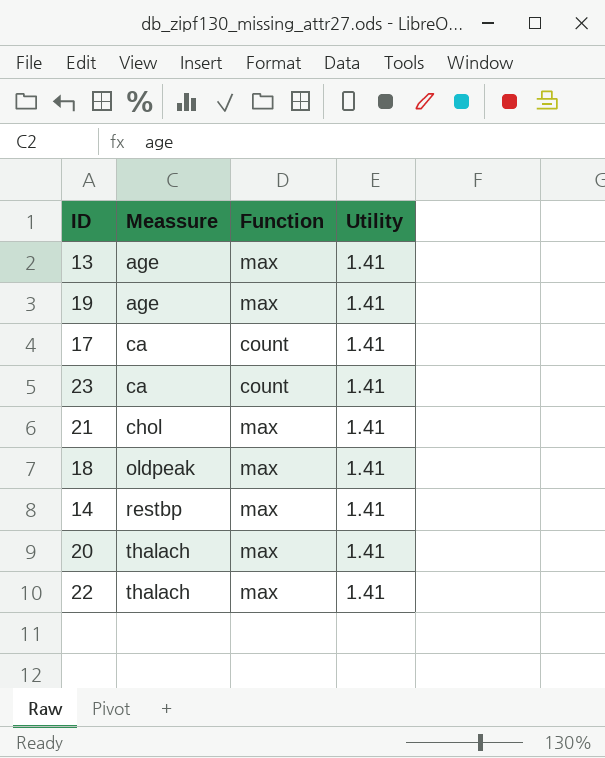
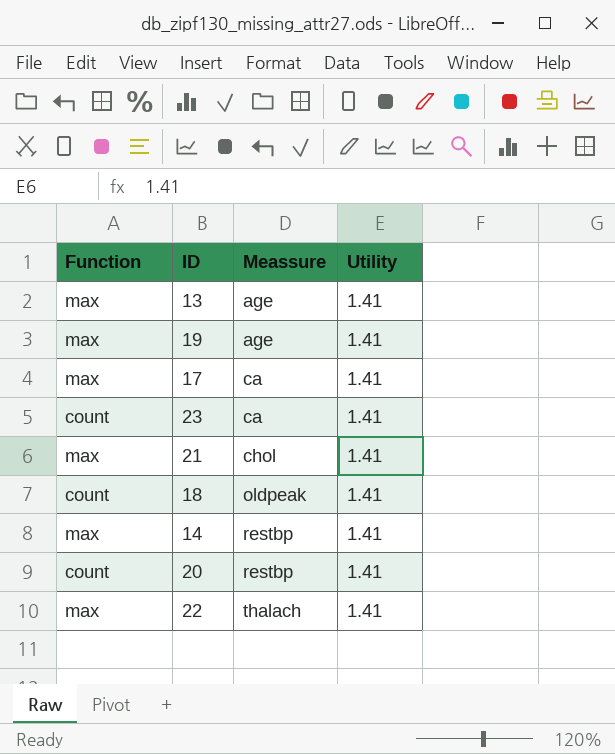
column Function | position: 3 -> 1
17 | Function: count -> max
18 | Function: max -> count
20 | Function: max -> count
20 | Meassure: thalach -> restbp

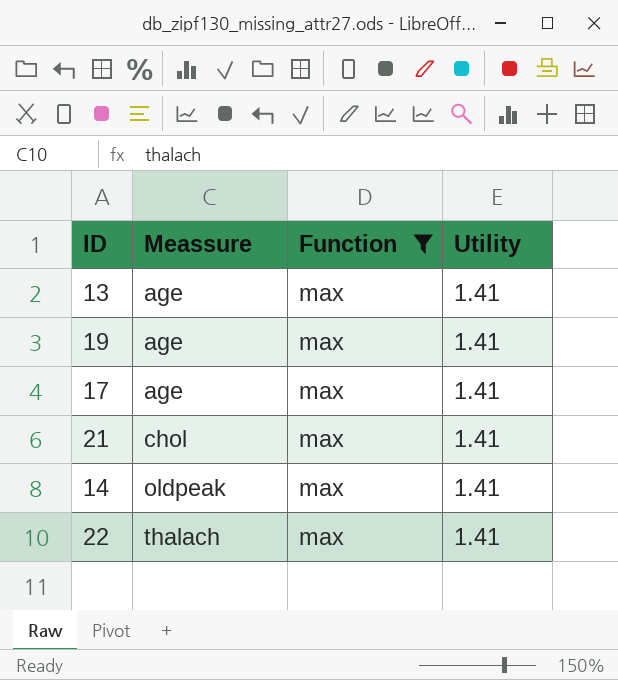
filter: none -> Function = max
column Function | position: 1 -> 3
17 | Meassure: ca -> age
14 | Meassure: restbp -> oldpeak

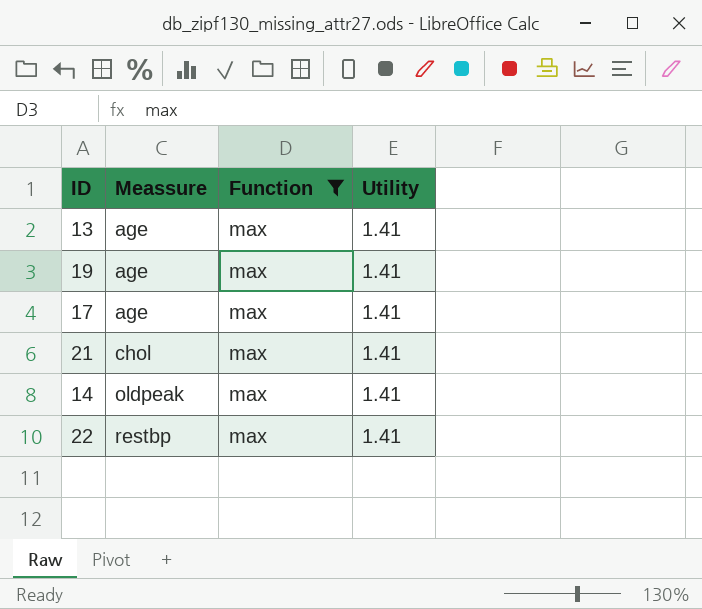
22 | Meassure: thalach -> restbp

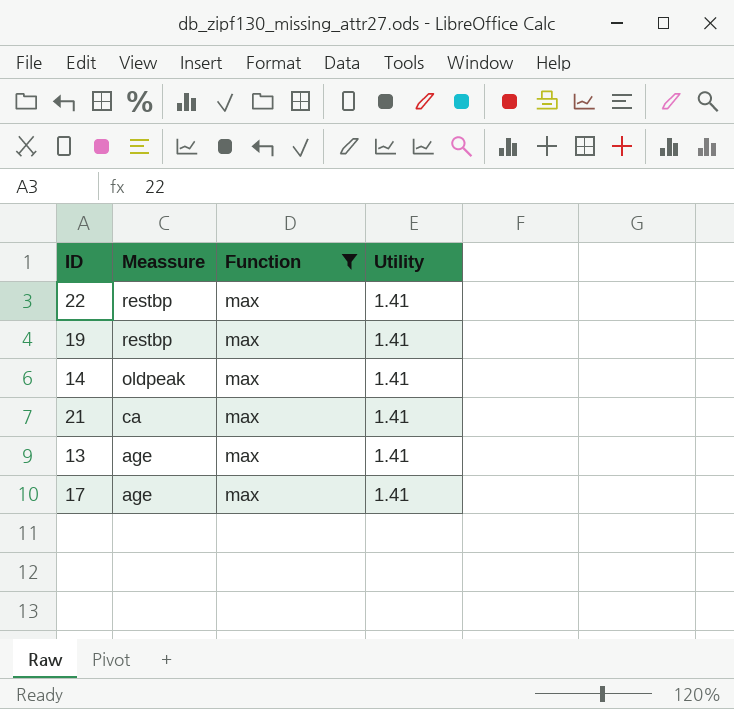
row order: Meassure ascending -> Meassure descending
19 | Meassure: age -> restbp
21 | Meassure: chol -> ca

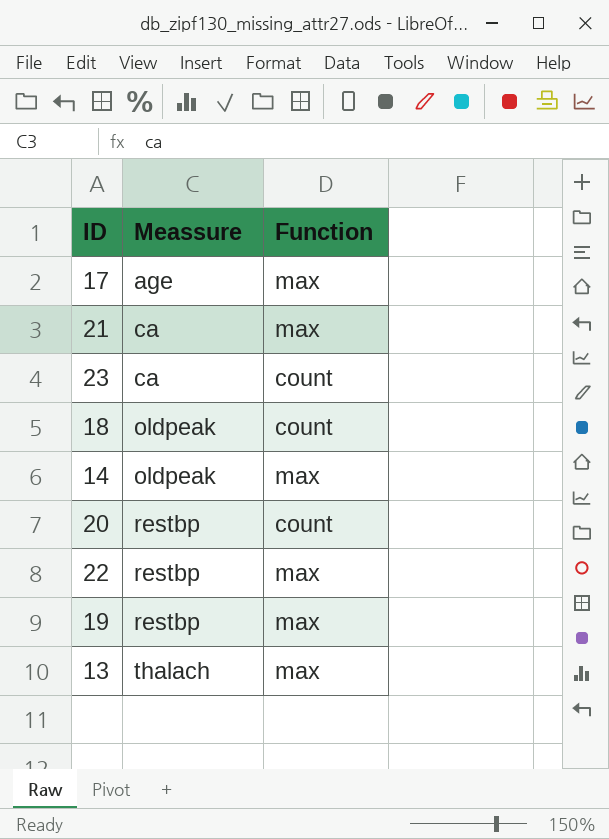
filter: Function = max -> none
row order: Meassure descending -> Meassure ascending
column Utility | position: 4 -> none
13 | Meassure: age -> thalach

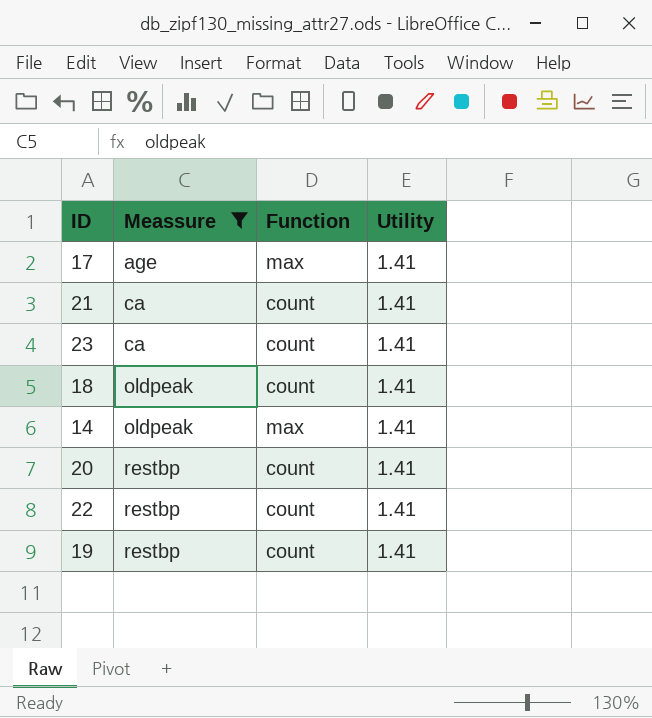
filter: none -> Meassure != thalach
column Utility | position: none -> 4
21 | Function: max -> count
22 | Function: max -> count
19 | Function: max -> count

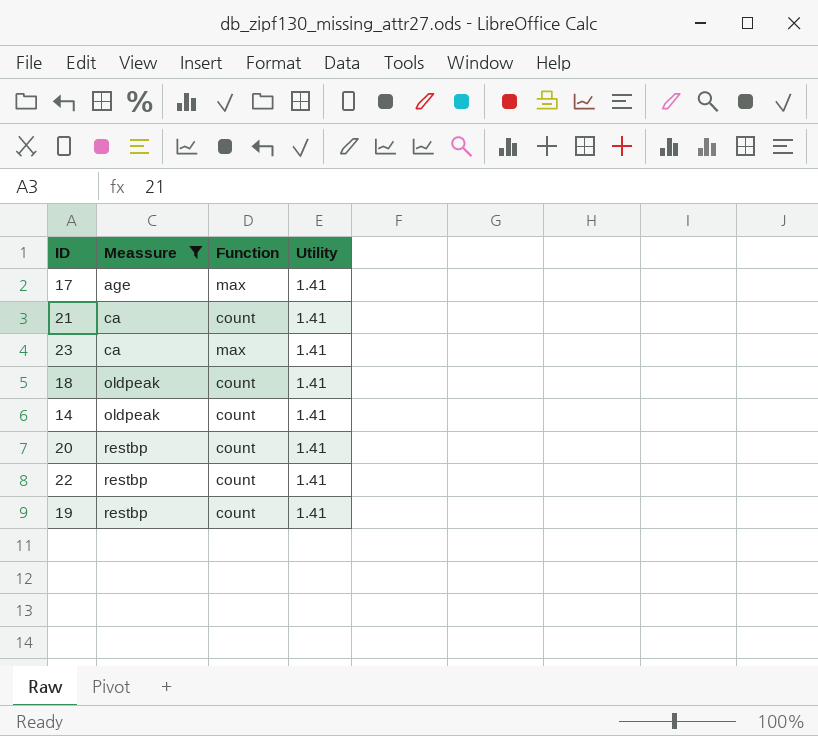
23 | Function: count -> max
14 | Function: max -> count

